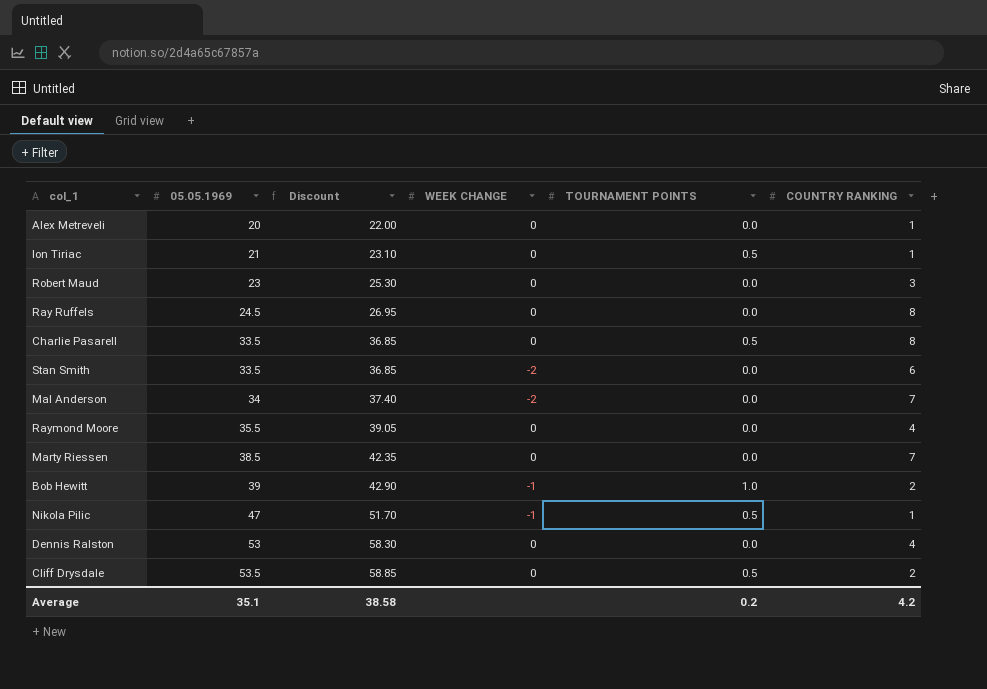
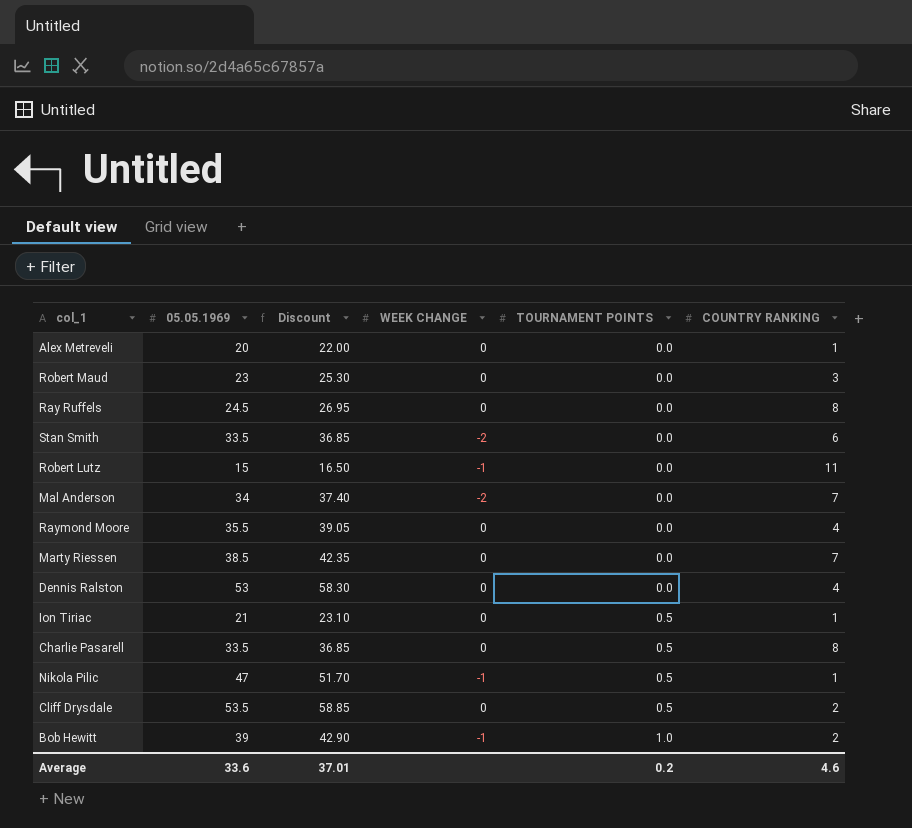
row order: 05.05.1969 ascending -> TOURNAMENT POINTS ascending
row Robert Lutz: none -> 15 | 16.50 | -1 | 0.0 | 11
Average | 05.05.1969: 35.1 -> 33.6
Average | Discount: 38.58 -> 37.01
Average | COUNTRY RANKING: 4.2 -> 4.6

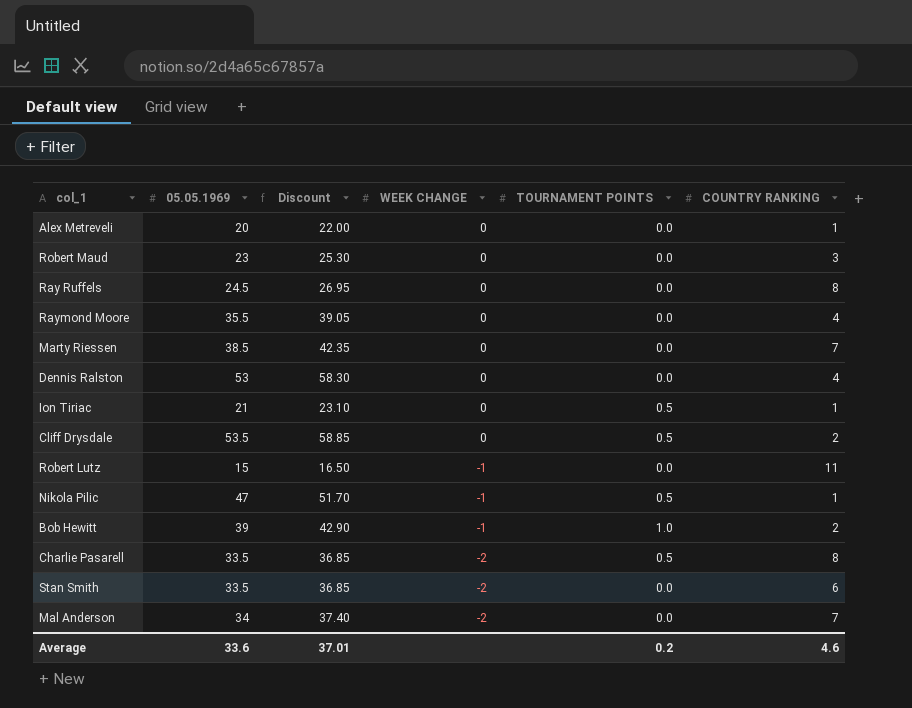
row order: TOURNAMENT POINTS ascending -> WEEK CHANGE descending
Charlie Pasarell | WEEK CHANGE: 0 -> -2

